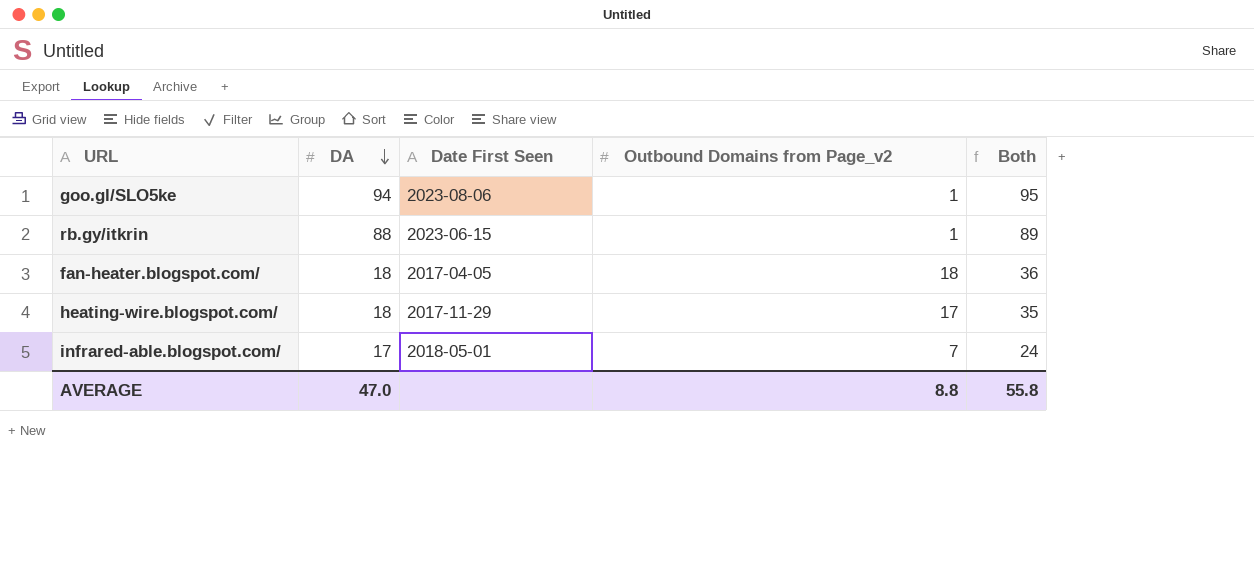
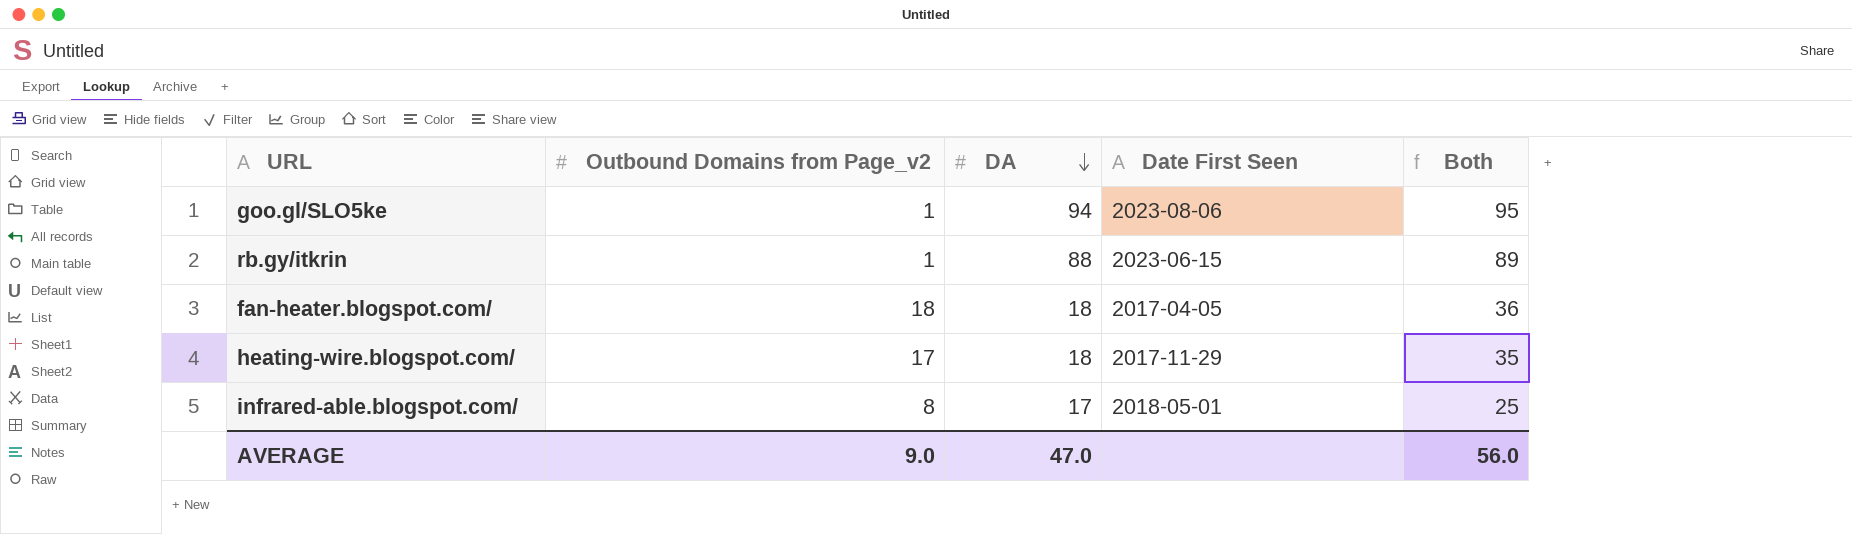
column Outbound Domains from Page_v2 | position: 4 -> 2
infrared-able.blogspot.com/ | Outbound Domains from Page_v2: 7 -> 8
infrared-able.blogspot.com/ | Both: 24 -> 25
AVERAGE | Outbound Domains from Page_v2: 8.8 -> 9.0
AVERAGE | Both: 55.8 -> 56.0

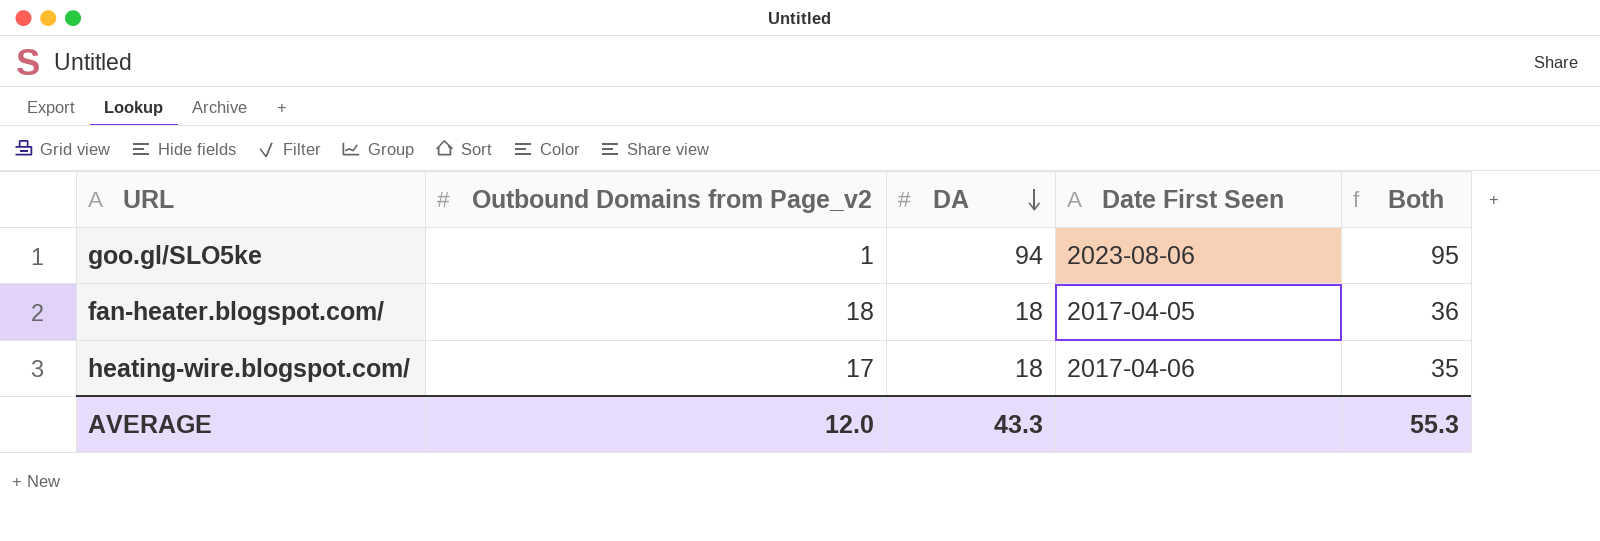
row rb.gy/itkrin: 1 | 88 | 2023-06-15 | 89 -> none
row infrared-able.blogspot.com/: 8 | 17 | 2018-05-01 | 25 -> none
heating-wire.blogspot.com/ | Date First Seen: 2017-11-29 -> 2017-04-06
AVERAGE | Outbound Domains from Page_v2: 9.0 -> 12.0
AVERAGE | DA: 47.0 -> 43.3
AVERAGE | Both: 56.0 -> 55.3

